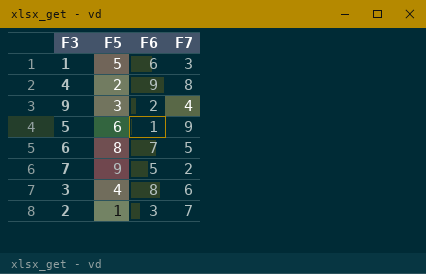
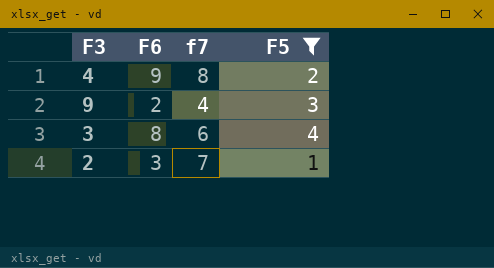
filter: none -> F5 <= 4
column name: F7 -> f7
column F5 | position: 2 -> 4

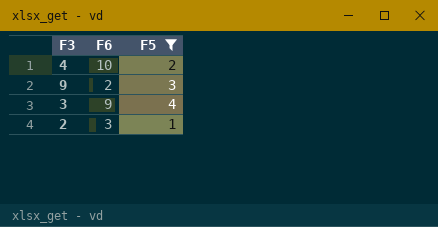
column f7 | position: 3 -> none
4 | F6: 9 -> 10
3 | F6: 8 -> 9

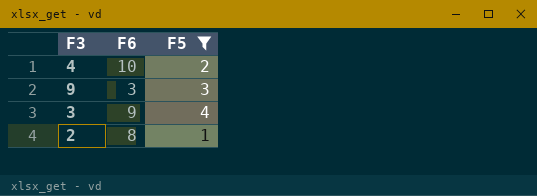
9 | F6: 2 -> 3
2 | F6: 3 -> 8

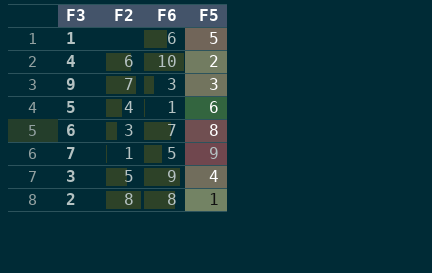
filter: F5 <= 4 -> none
column F2 | position: none -> 2

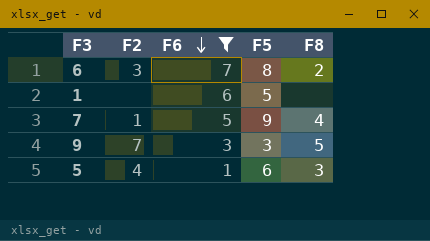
filter: none -> F6 <= 7
row order: none -> F6 descending
column F8 | position: none -> 5

